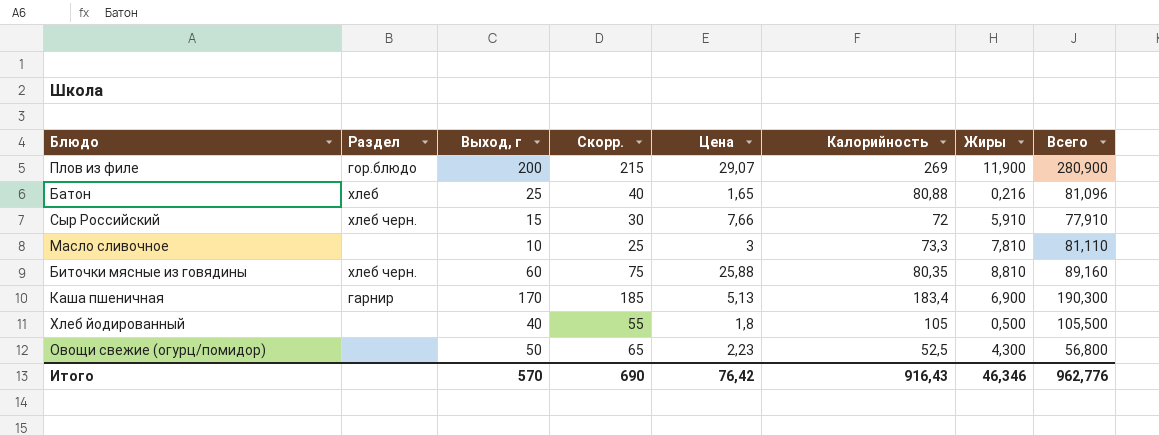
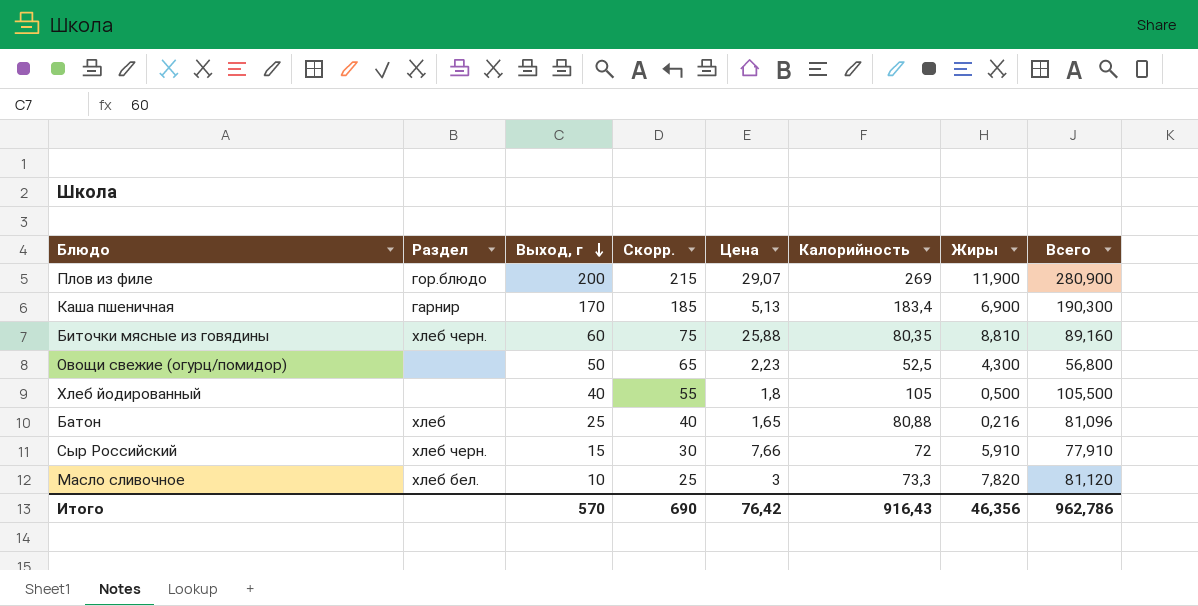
row order: none -> Выход, г descending
Масло сливочное | Раздел: none -> хлеб бел.
Масло сливочное | Жиры: 7,810 -> 7,820
Масло сливочное | Всего: 81,110 -> 81,120
Итого | Жиры: 46,346 -> 46,356
Итого | Всего: 962,776 -> 962,786

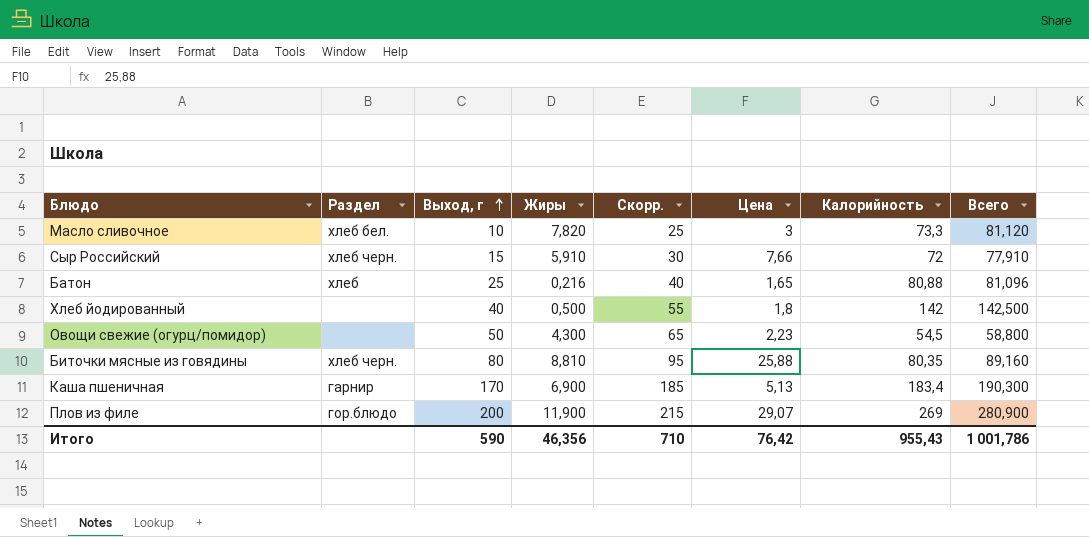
row order: Выход, г descending -> Выход, г ascending
column Жиры | position: 7 -> 4
Хлеб йодированный | Калорийность: 105 -> 142
Хлеб йодированный | Всего: 105,500 -> 142,500
Овощи свежие (огурц/помидор) | Калорийность: 52,5 -> 54,5
Овощи свежие (огурц/помидор) | Всего: 56,800 -> 58,800
Биточки мясные из говядины | Выход, г: 60 -> 80
Биточки мясные из говядины | Скорр.: 75 -> 95
Итого | Выход, г: 570 -> 590
Итого | Скорр.: 690 -> 710
Итого | Калорийность: 916,43 -> 955,43
Итого | Всего: 962,786 -> 1 001,786

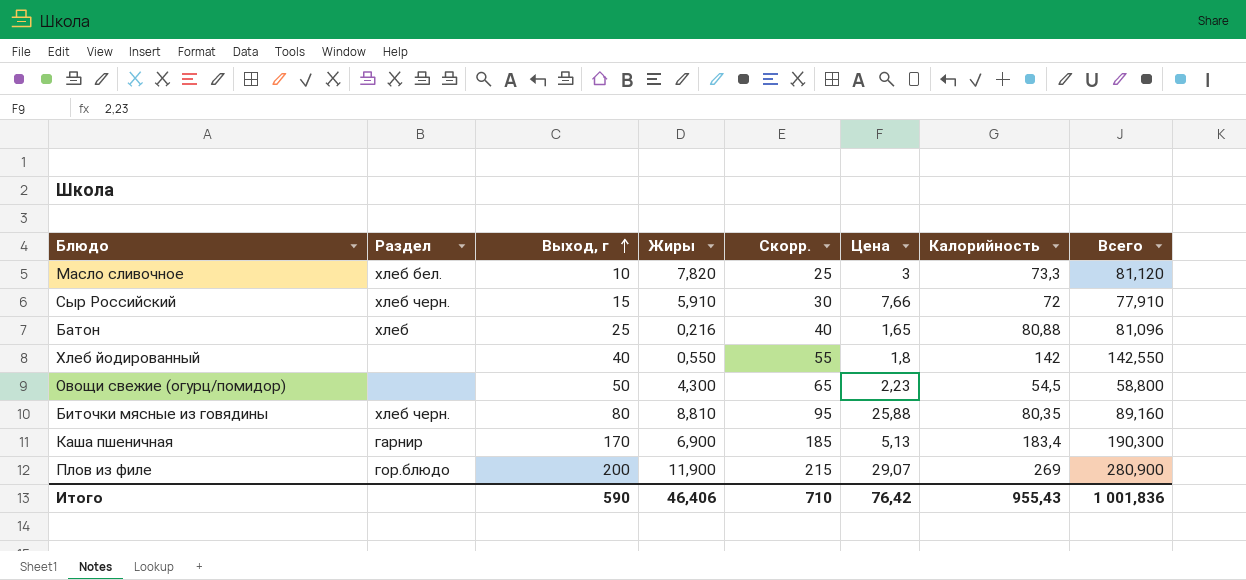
Хлеб йодированный | Жиры: 0,500 -> 0,550
Хлеб йодированный | Всего: 142,500 -> 142,550
Итого | Жиры: 46,356 -> 46,406
Итого | Всего: 1 001,786 -> 1 001,836

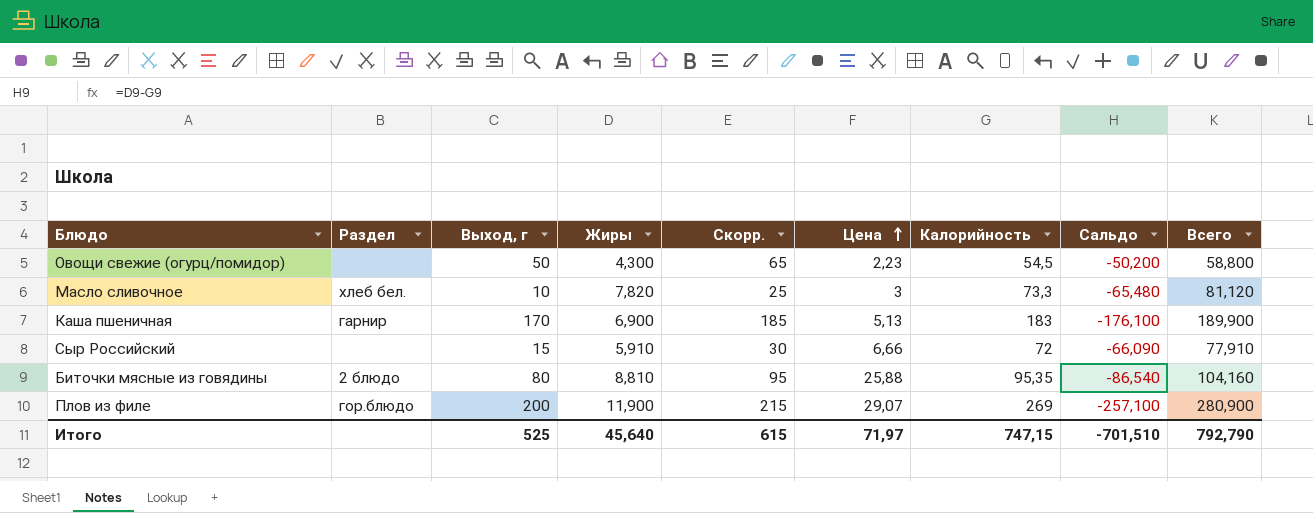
row order: Выход, г ascending -> Цена ascending
column Сальдо | formula: none -> [Жиры] - [Калорийность]
row Батон: хлеб | 25 | 0,216 | 40 | 1,65 | 80,88 | 81,096 -> none
row Хлеб йодированный: none | 40 | 0,550 | 55 | 1,8 | 142 | 142,550 -> none
Каша пшеничная | Калорийность: 183,4 -> 183
Каша пшеничная | Всего: 190,300 -> 189,900
Сыр Российский | Раздел: хлеб черн. -> none
Сыр Российский | Цена: 7,66 -> 6,66
Биточки мясные из говядины | Раздел: хлеб черн. -> 2 блюдо
Биточки мясные из говядины | Калорийность: 80,35 -> 95,35
Биточки мясные из говядины | Всего: 89,160 -> 104,160
Итого | Выход, г: 590 -> 525
Итого | Жиры: 46,406 -> 45,640
Итого | Скорр.: 710 -> 615
Итого | Цена: 76,42 -> 71,97
Итого | Калорийность: 955,43 -> 747,15
Итого | Всего: 1 001,836 -> 792,790

